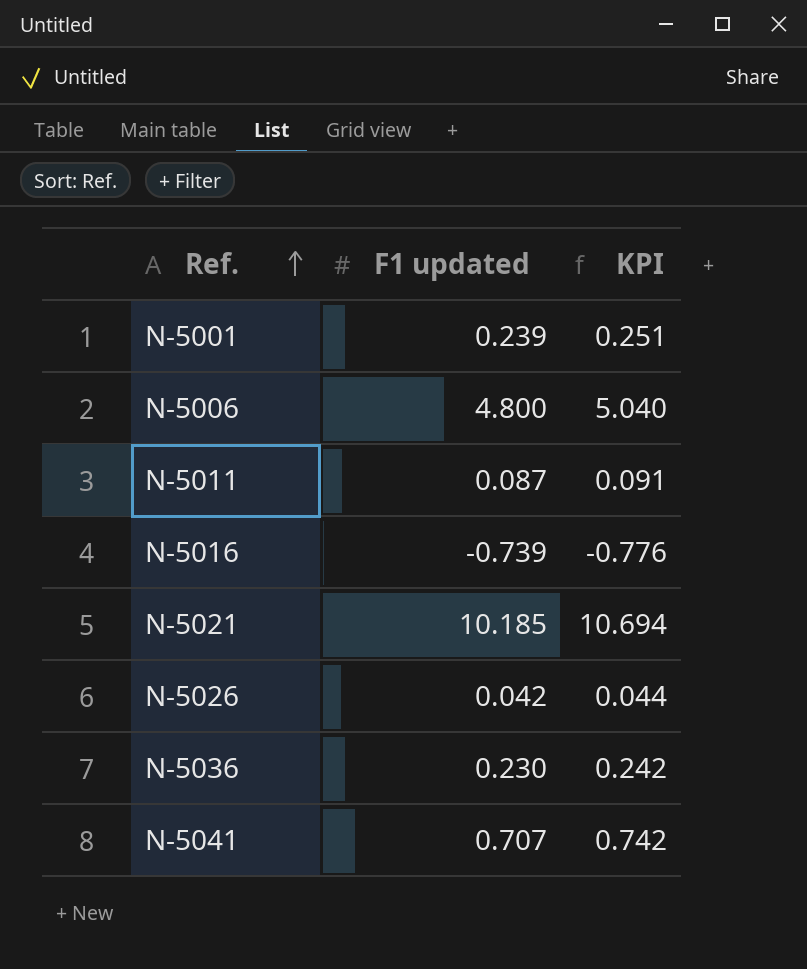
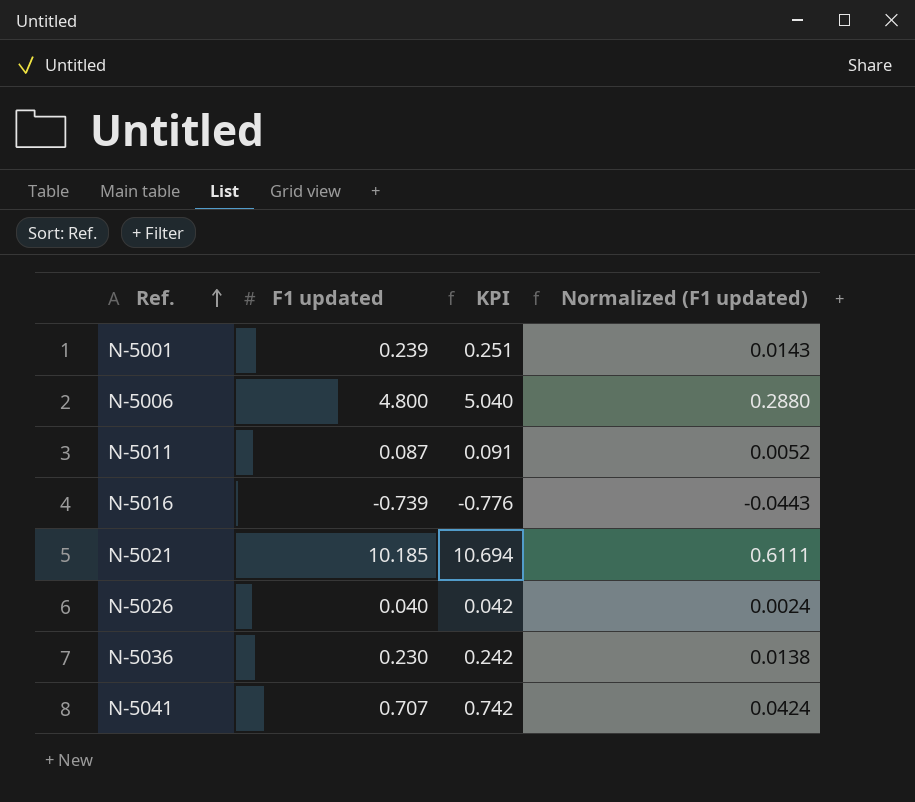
column Normalized (F1 updated) | formula: none -> [F1 updated] * 0.06
N-5026 | F1 updated: 0.042 -> 0.040
N-5026 | KPI: 0.044 -> 0.042

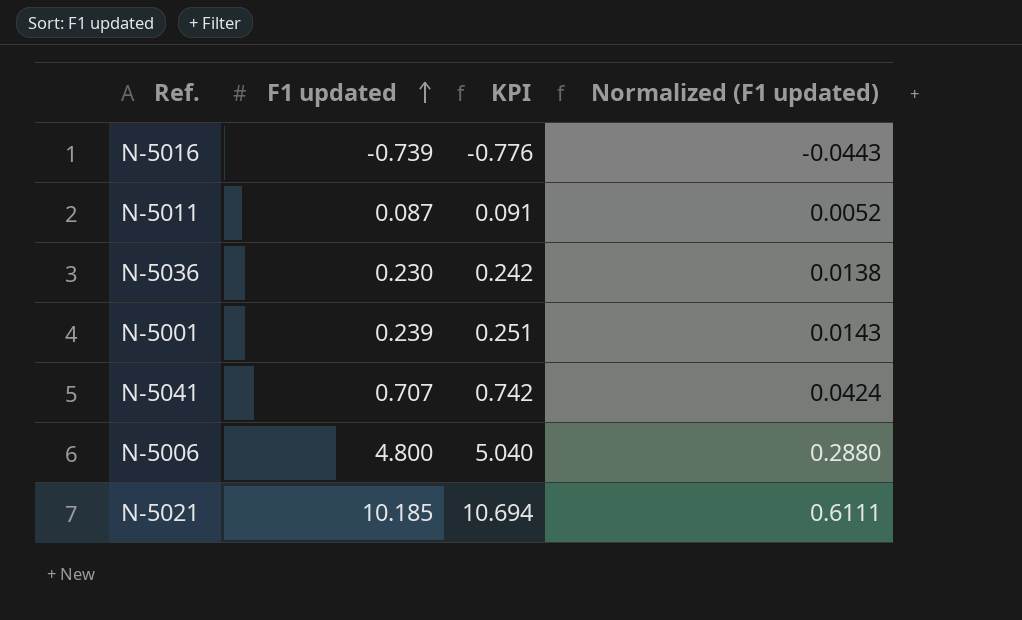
row order: Ref. ascending -> F1 updated ascending
row N-5026: 0.040 | 0.042 | 0.0024 -> none

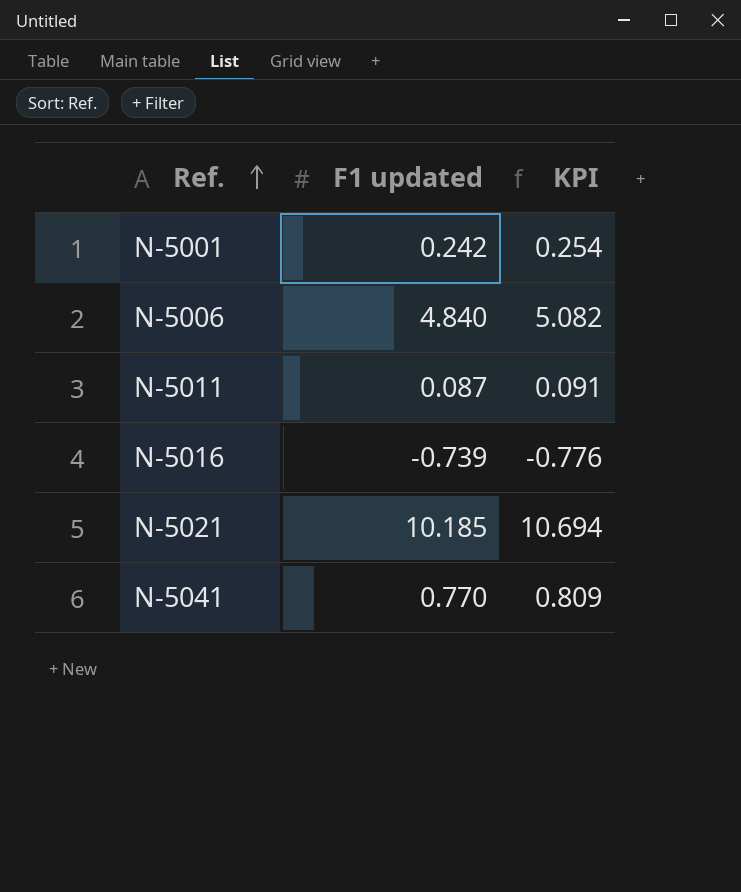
row order: F1 updated ascending -> Ref. ascending
column Normalized (F1 updated) | formula: [F1 updated] * 0.06 -> none
row N-5036: 0.230 | 0.242 | 0.0138 -> none
N-5001 | F1 updated: 0.239 -> 0.242
N-5001 | KPI: 0.251 -> 0.254
N-5006 | F1 updated: 4.800 -> 4.840
N-5006 | KPI: 5.040 -> 5.082
N-5041 | F1 updated: 0.707 -> 0.770
N-5041 | KPI: 0.742 -> 0.809

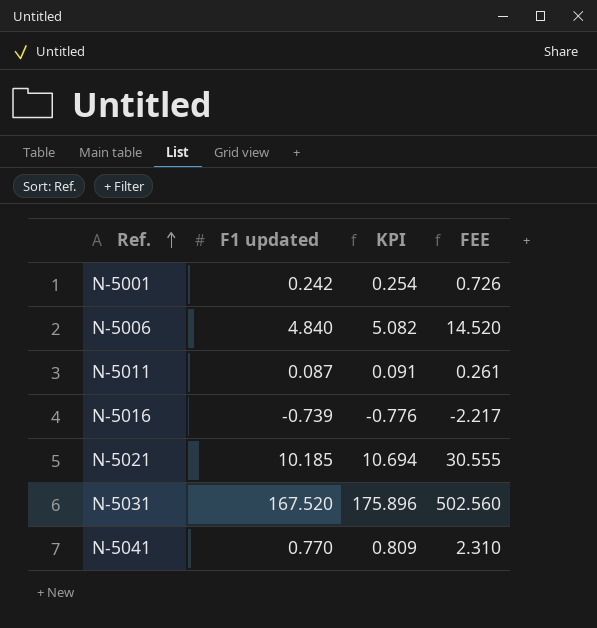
column FEE | formula: none -> [F1 updated] * 3
row N-5031: none -> 167.520 | 175.896 | 502.560

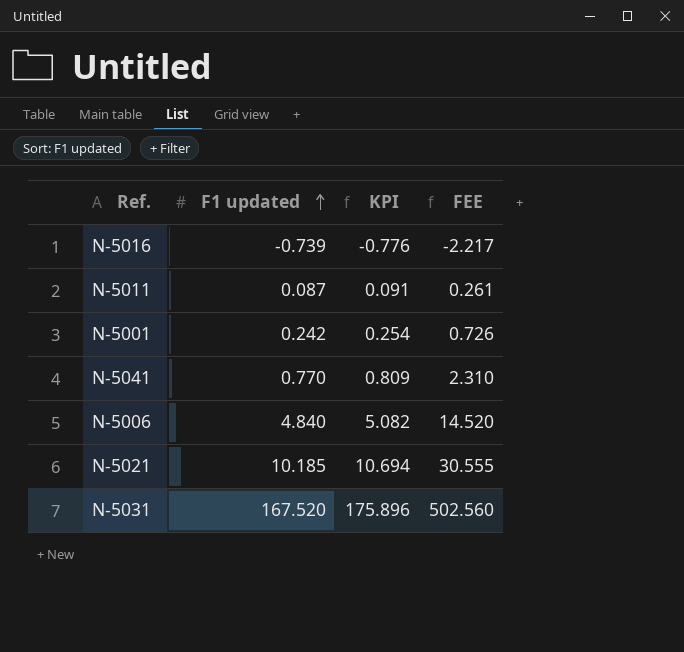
row order: Ref. ascending -> F1 updated ascending

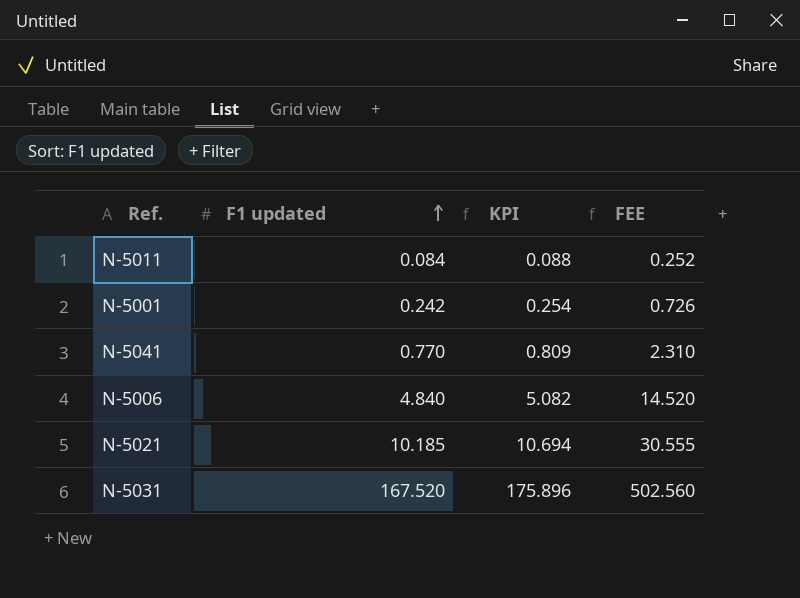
row N-5016: -0.739 | -0.776 | -2.217 -> none
N-5011 | F1 updated: 0.087 -> 0.084
N-5011 | KPI: 0.091 -> 0.088
N-5011 | FEE: 0.261 -> 0.252

